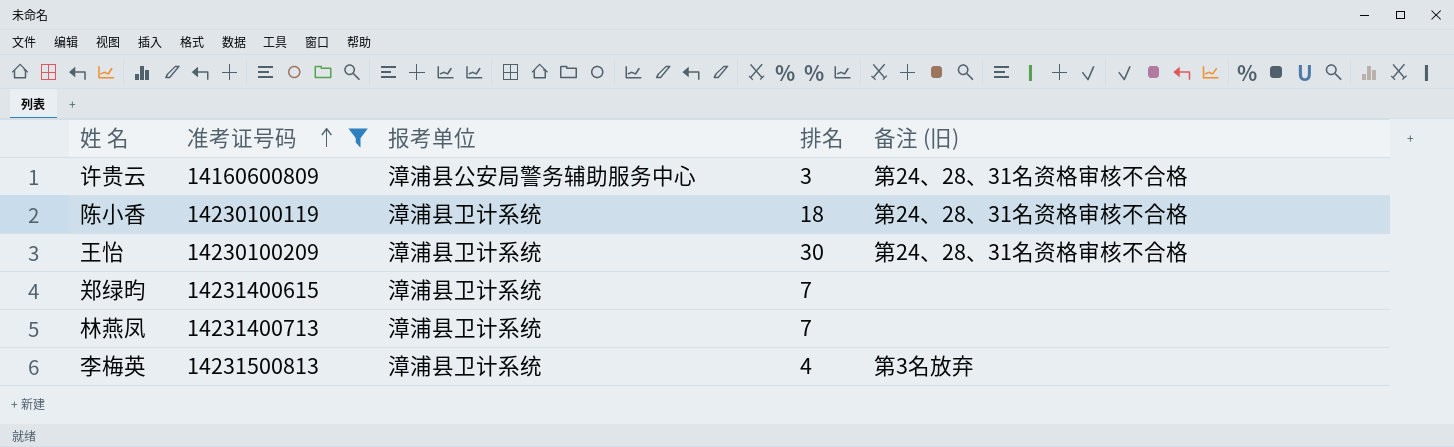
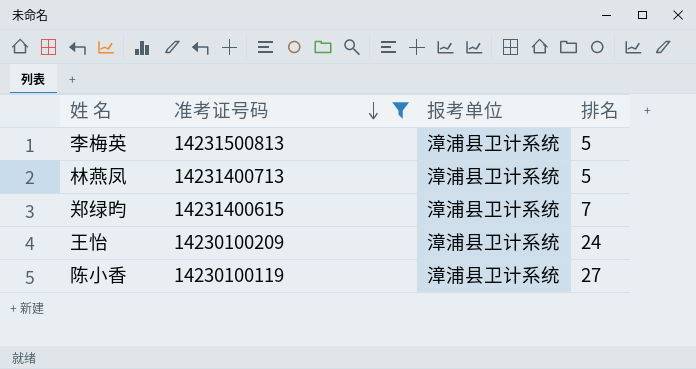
row order: 准考证号码 ascending -> 准考证号码 descending
column 备注 (旧) | position: 5 -> none
row 许贵云: 14160600809 | 漳浦县公安局警务辅助服务中心 | 3 | 第24、28、31名资格审核不合格 -> none
李梅英 | 排名: 4 -> 5
林燕凤 | 排名: 7 -> 5
王怡 | 排名: 30 -> 24
陈小香 | 排名: 18 -> 27

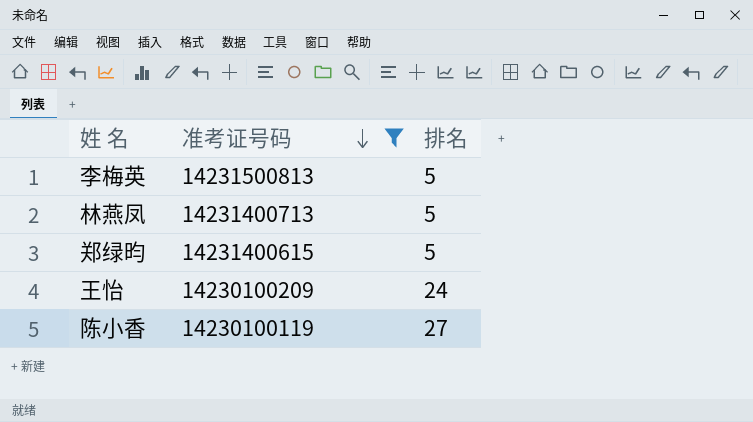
column 报考单位 | position: 3 -> none
郑绿昀 | 排名: 7 -> 5

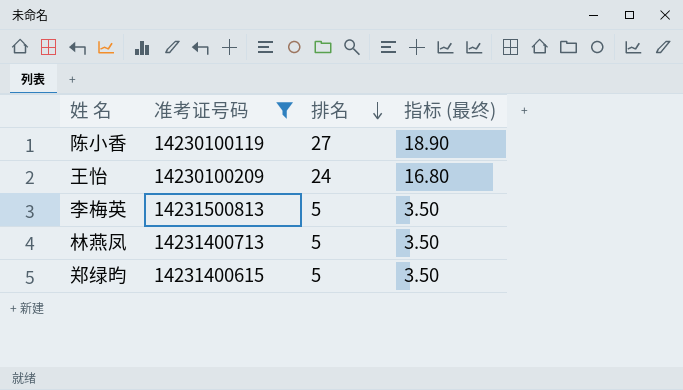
row order: 准考证号码 descending -> 排名 descending
column 指标 (最终) | formula: none -> [排名] * 0.7

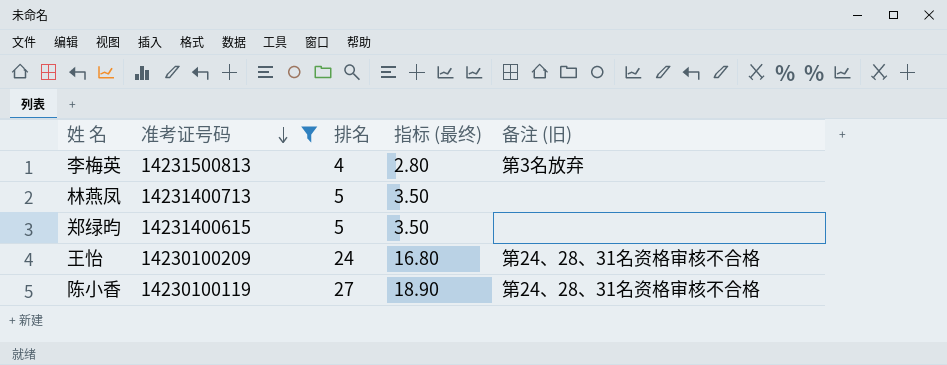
row order: 排名 descending -> 准考证号码 descending
column 备注 (旧) | position: none -> 5
李梅英 | 排名: 5 -> 4
李梅英 | 指标 (最终): 3.50 -> 2.80

